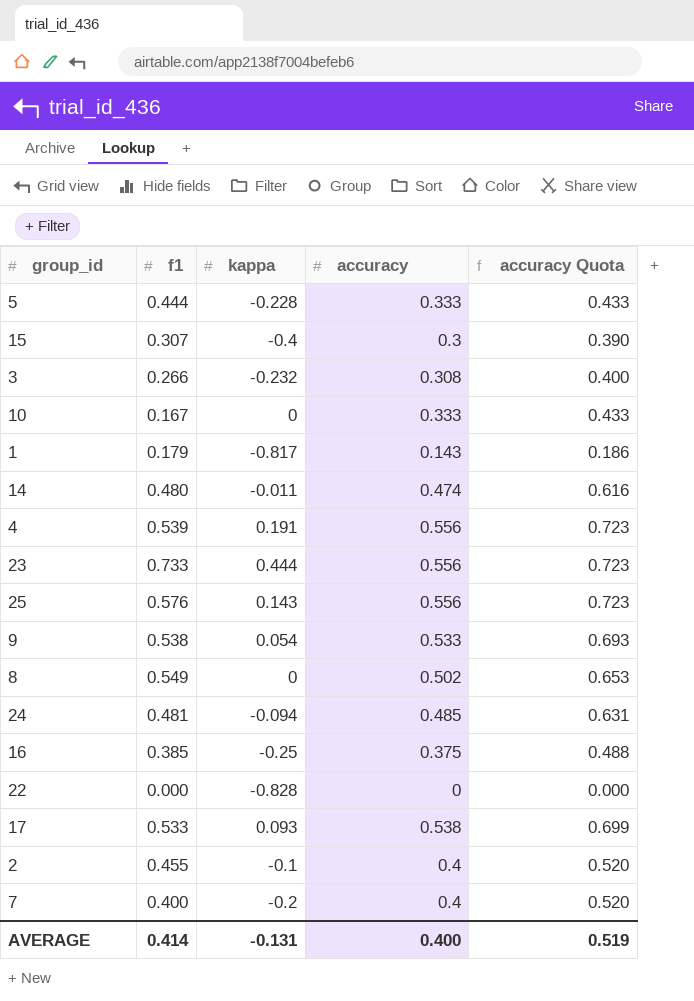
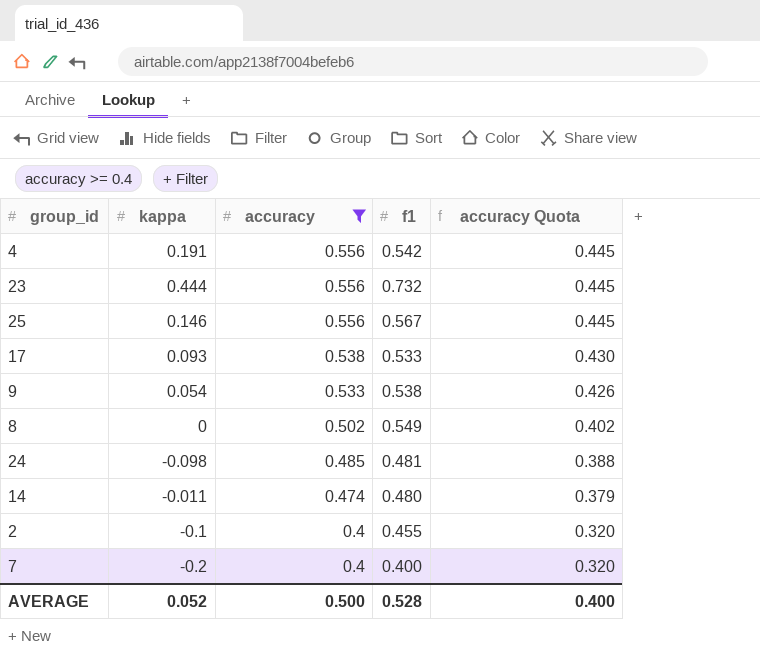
filter: none -> accuracy >= 0.4
row order: none -> accuracy descending
column f1 | position: 2 -> 4
column accuracy Quota | formula: [accuracy] * 1.3 -> [accuracy] * 0.8
4 | f1: 0.539 -> 0.542
23 | f1: 0.733 -> 0.732
25 | kappa: 0.143 -> 0.146
25 | f1: 0.576 -> 0.567
24 | kappa: -0.094 -> -0.098
AVERAGE | kappa: -0.131 -> 0.052
AVERAGE | accuracy: 0.400 -> 0.500
AVERAGE | f1: 0.414 -> 0.528
AVERAGE | accuracy Quota: 0.519 -> 0.400

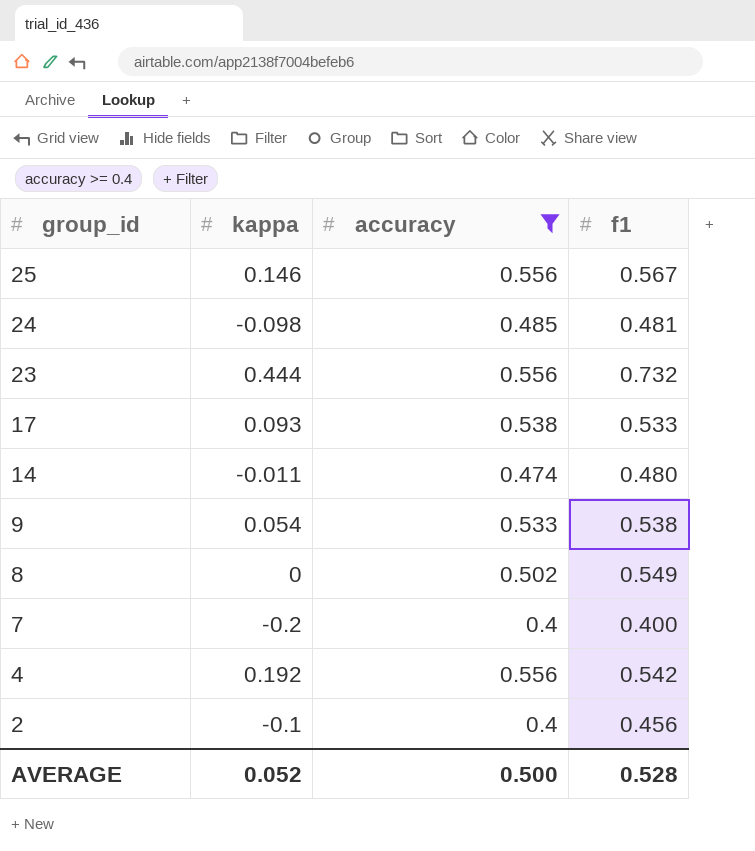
row order: accuracy descending -> group_id descending
column accuracy Quota | formula: [accuracy] * 0.8 -> none
4 | kappa: 0.191 -> 0.192
2 | f1: 0.455 -> 0.456

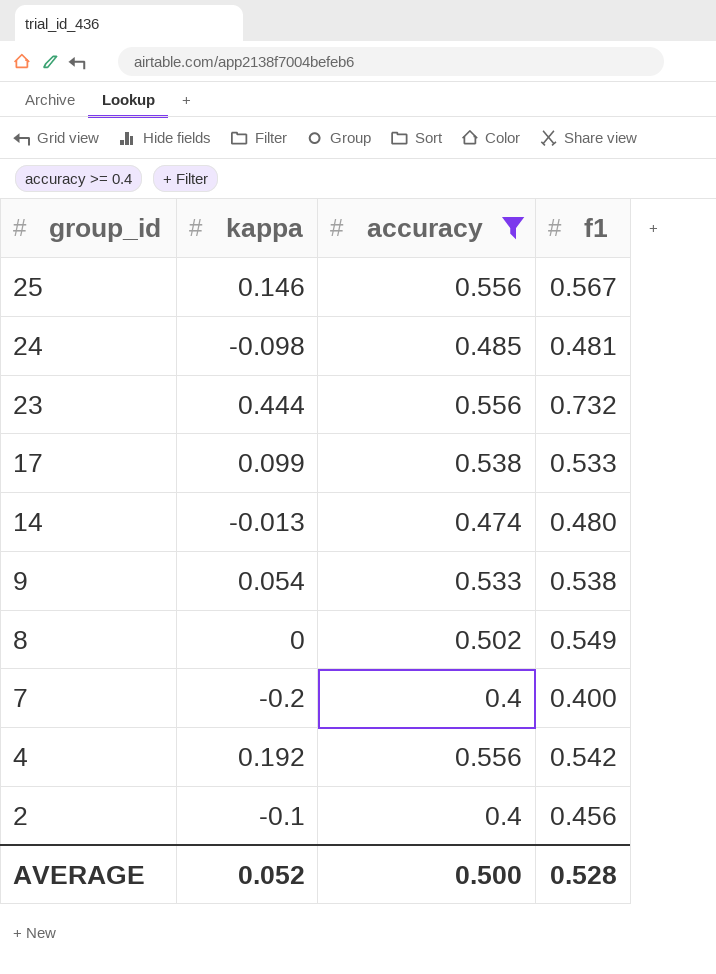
17 | kappa: 0.093 -> 0.099
14 | kappa: -0.011 -> -0.013

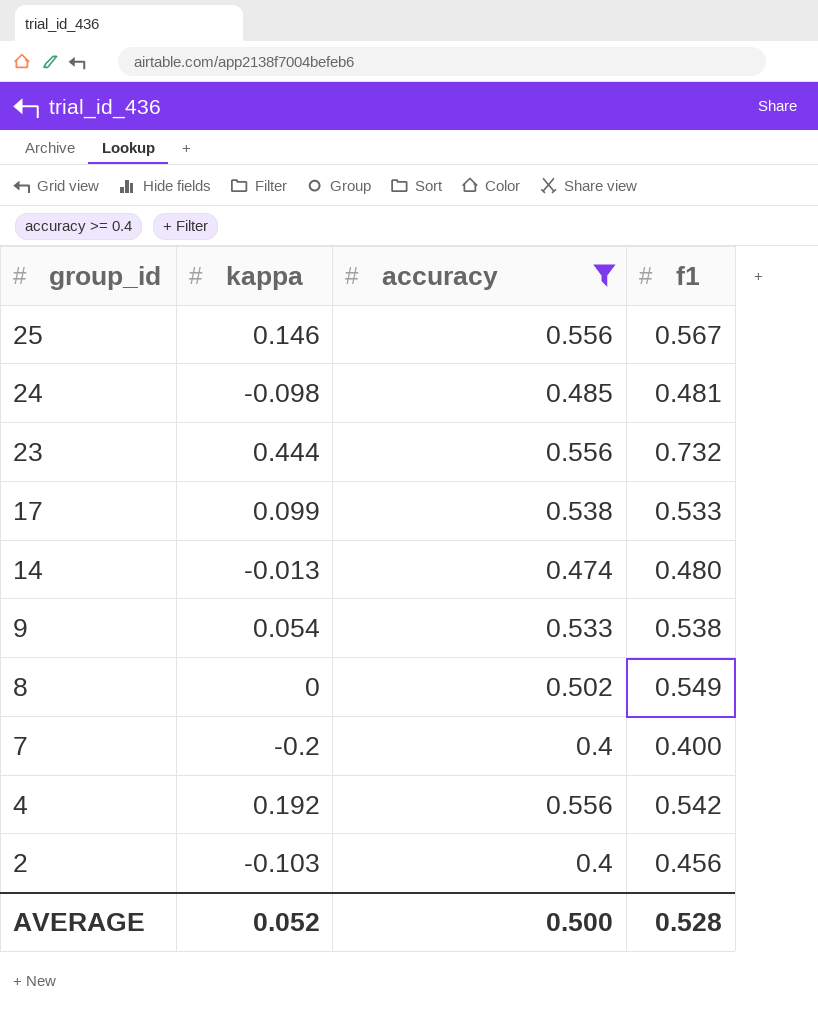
2 | kappa: -0.1 -> -0.103

